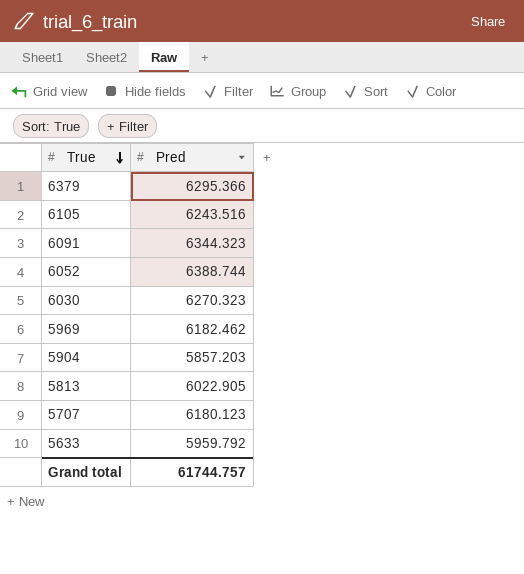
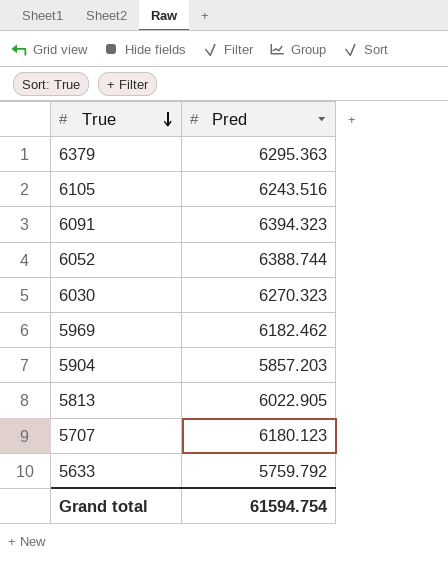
6379 | Pred: 6295.366 -> 6295.363
6091 | Pred: 6344.323 -> 6394.323
5633 | Pred: 5959.792 -> 5759.792
Grand total | Pred: 61744.757 -> 61594.754

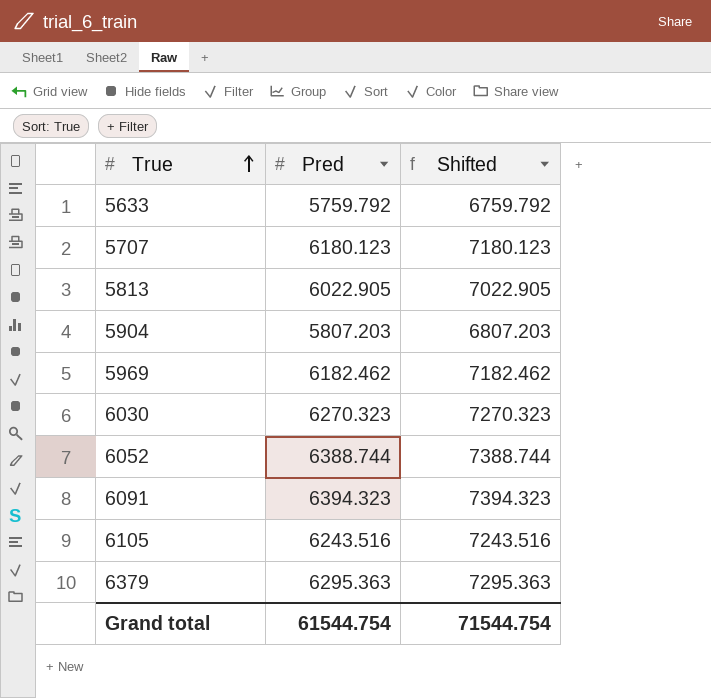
row order: True descending -> True ascending
column Shifted | formula: none -> [Pred] + 1000
5904 | Pred: 5857.203 -> 5807.203
Grand total | Pred: 61594.754 -> 61544.754

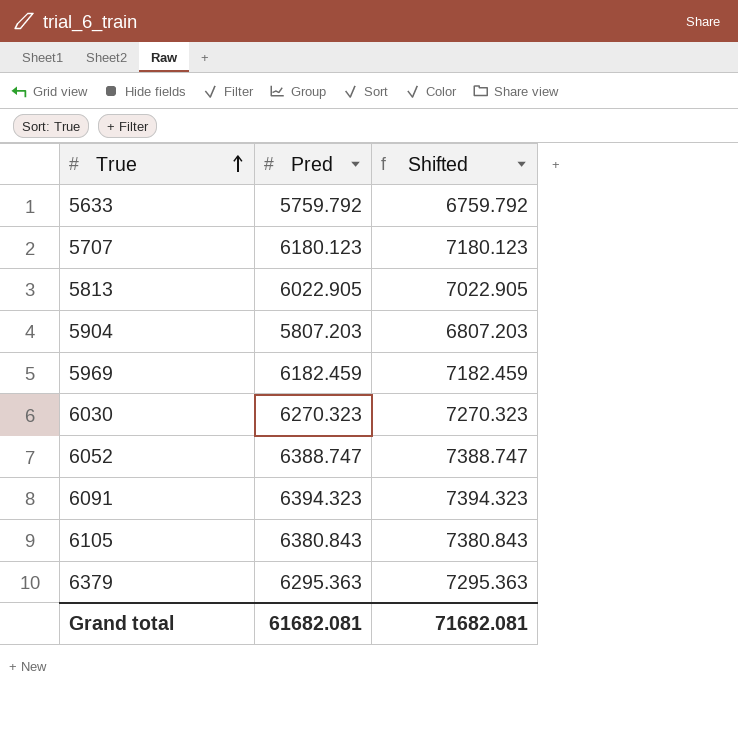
5969 | Pred: 6182.462 -> 6182.459
5969 | Shifted: 7182.462 -> 7182.459
6052 | Pred: 6388.744 -> 6388.747
6052 | Shifted: 7388.744 -> 7388.747
6105 | Pred: 6243.516 -> 6380.843
6105 | Shifted: 7243.516 -> 7380.843
Grand total | Pred: 61544.754 -> 61682.081
Grand total | Shifted: 71544.754 -> 71682.081

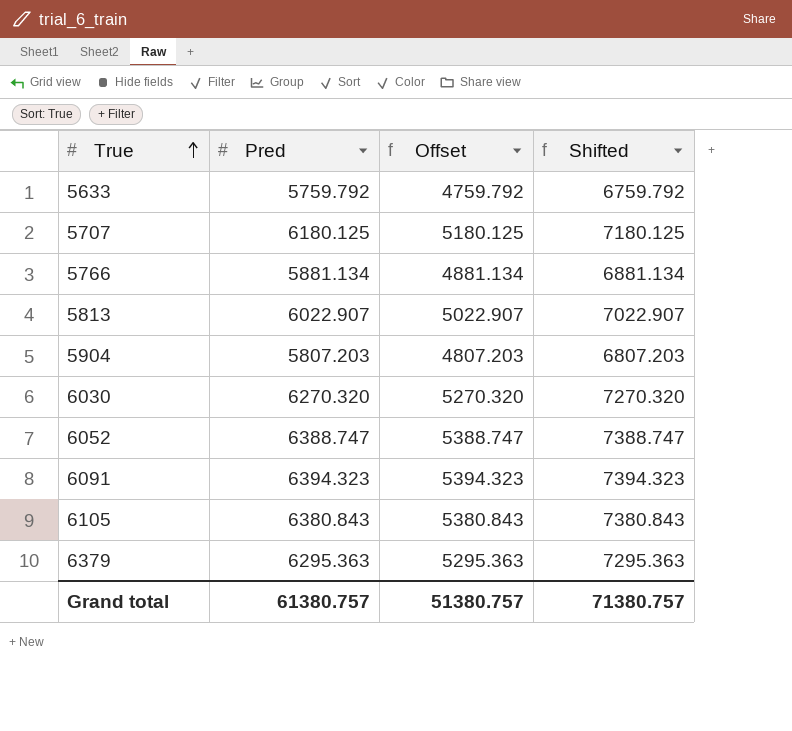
column Offset | formula: none -> [Pred] - 1000
row 5969: 6182.459 | 7182.459 -> none
5707 | Pred: 6180.123 -> 6180.125
5707 | Shifted: 7180.123 -> 7180.125
row 5766: none -> 5881.134 | 4881.134 | 6881.134
5813 | Pred: 6022.905 -> 6022.907
5813 | Shifted: 7022.905 -> 7022.907
6030 | Pred: 6270.323 -> 6270.320
6030 | Shifted: 7270.323 -> 7270.320
Grand total | Pred: 61682.081 -> 61380.757
Grand total | Shifted: 71682.081 -> 71380.757

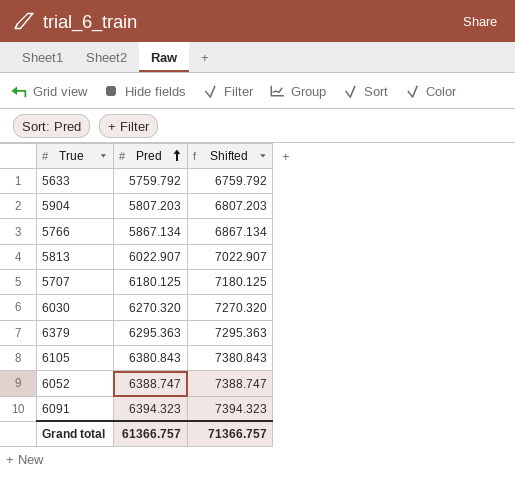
row order: True ascending -> Pred ascending
column Offset | formula: [Pred] - 1000 -> none
5766 | Pred: 5881.134 -> 5867.134
5766 | Shifted: 6881.134 -> 6867.134
Grand total | Pred: 61380.757 -> 61366.757
Grand total | Shifted: 71380.757 -> 71366.757

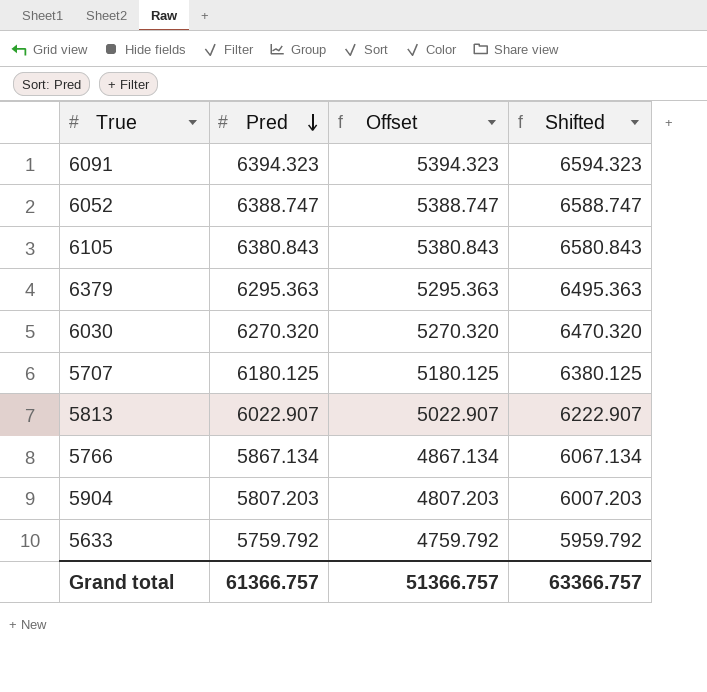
row order: Pred ascending -> Pred descending
column Offset | formula: none -> [Pred] - 1000
column Shifted | formula: [Pred] + 1000 -> [Pred] + 200
Grand total | Shifted: 71366.757 -> 63366.757

